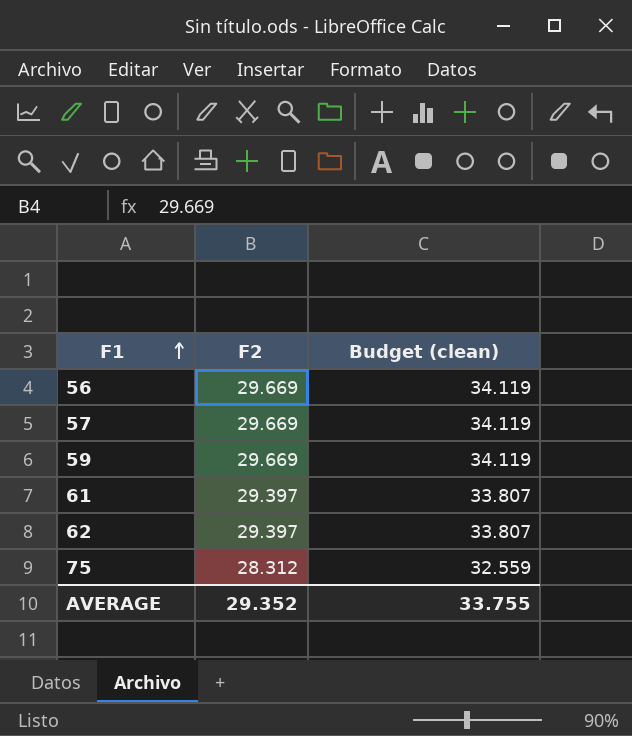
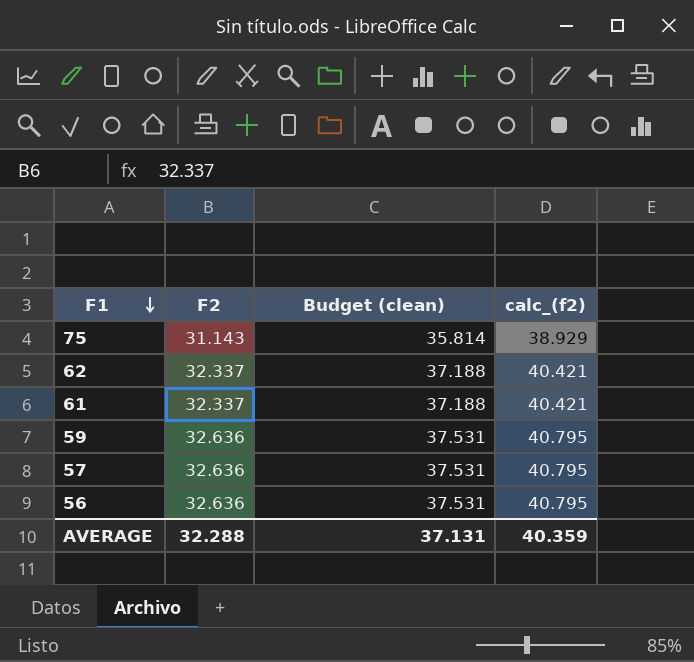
row order: F1 ascending -> F1 descending
column calc_(f2) | formula: none -> [F2] * 1.25
75 | F2: 28.312 -> 31.143
75 | Budget (clean): 32.559 -> 35.814
62 | F2: 29.397 -> 32.337
62 | Budget (clean): 33.807 -> 37.188
61 | F2: 29.397 -> 32.337
61 | Budget (clean): 33.807 -> 37.188
59 | F2: 29.669 -> 32.636
59 | Budget (clean): 34.119 -> 37.531
57 | F2: 29.669 -> 32.636
57 | Budget (clean): 34.119 -> 37.531
56 | F2: 29.669 -> 32.636
56 | Budget (clean): 34.119 -> 37.531
AVERAGE | F2: 29.352 -> 32.288
AVERAGE | Budget (clean): 33.755 -> 37.131

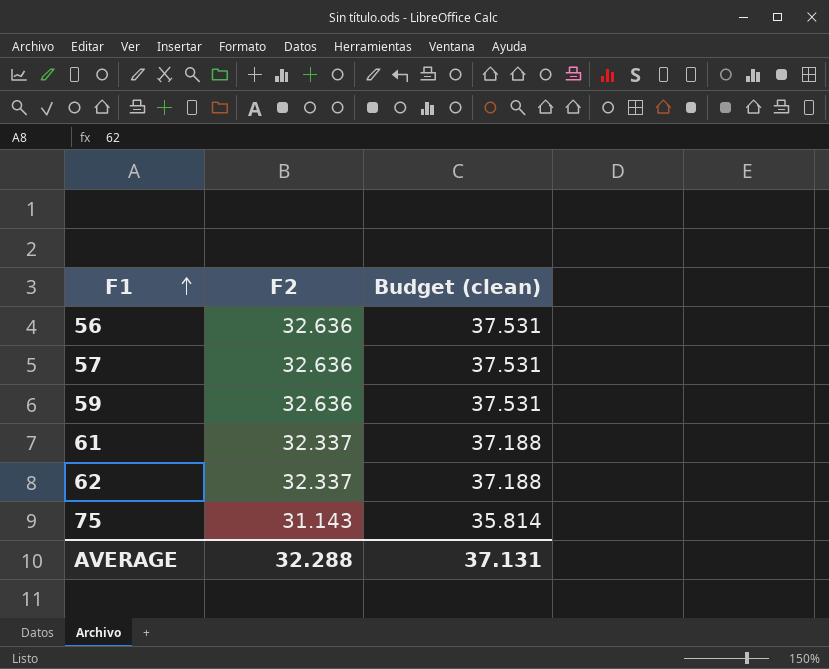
row order: F1 descending -> F1 ascending
column calc_(f2) | formula: [F2] * 1.25 -> none

